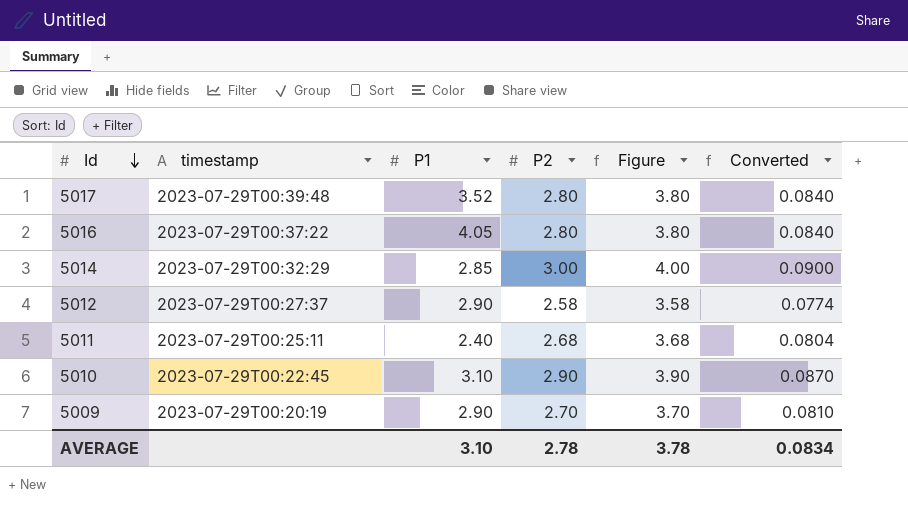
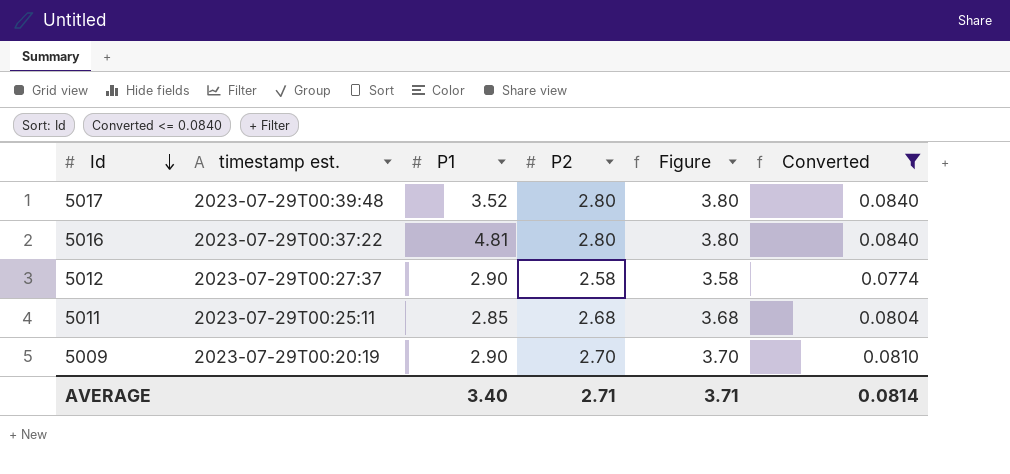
filter: none -> Converted <= 0.0840
column name: timestamp -> timestamp est.
5016 | P1: 4.05 -> 4.81
5011 | P1: 2.40 -> 2.85
AVERAGE | P1: 3.10 -> 3.40
AVERAGE | P2: 2.78 -> 2.71
AVERAGE | Figure: 3.78 -> 3.71
AVERAGE | Converted: 0.0834 -> 0.0814

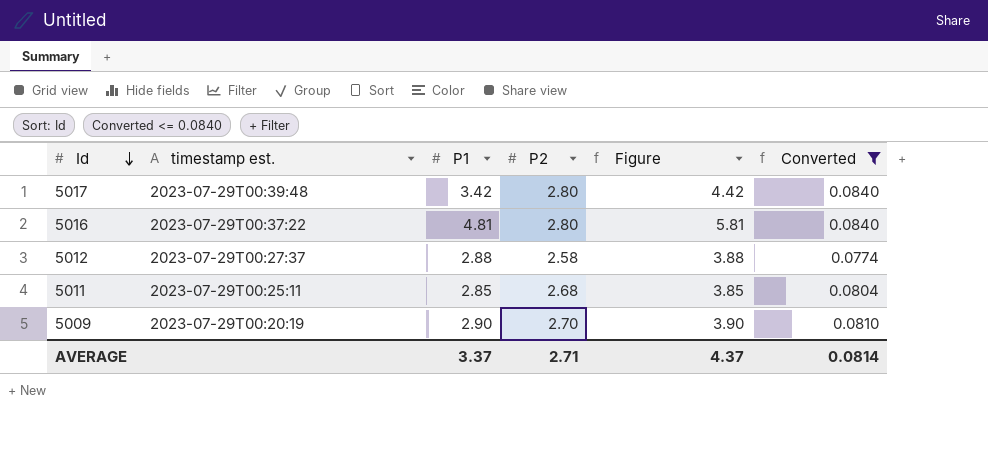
column Figure | formula: [P2] + 1 -> [P1] + 1
5017 | P1: 3.52 -> 3.42
5012 | P1: 2.90 -> 2.88
AVERAGE | P1: 3.40 -> 3.37
AVERAGE | Figure: 3.71 -> 4.37

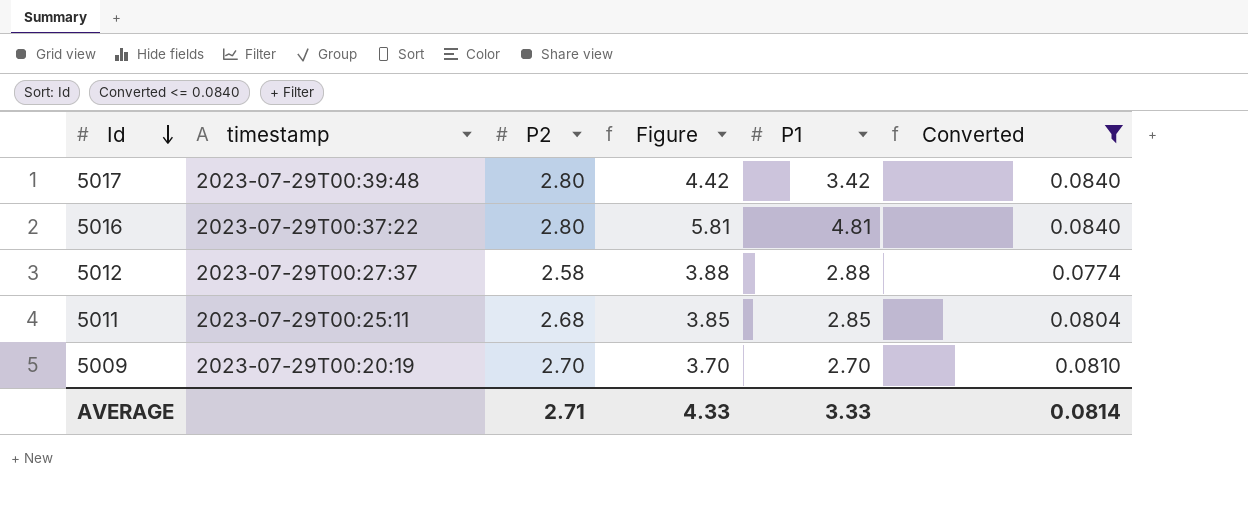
column name: timestamp est. -> timestamp
column P1 | position: 3 -> 5
5009 | Figure: 3.90 -> 3.70
5009 | P1: 2.90 -> 2.70
AVERAGE | Figure: 4.37 -> 4.33
AVERAGE | P1: 3.37 -> 3.33

